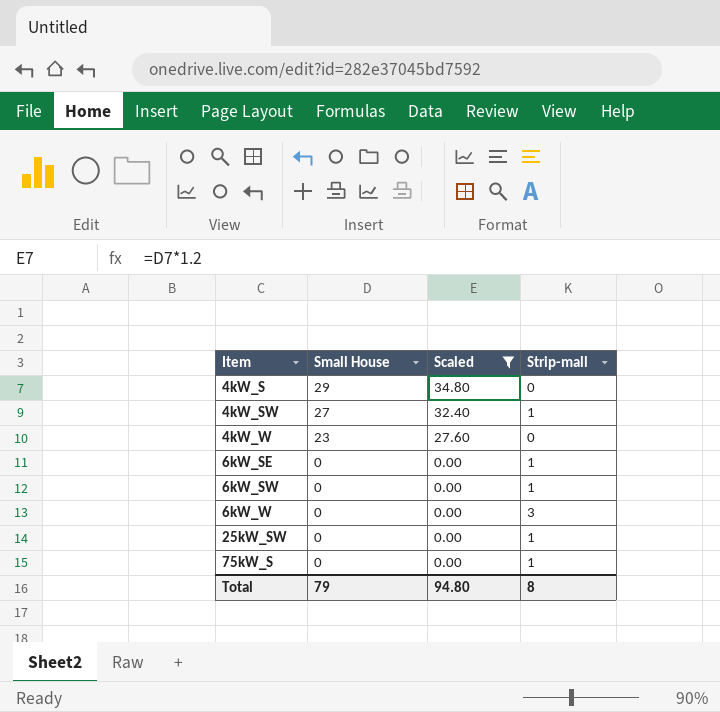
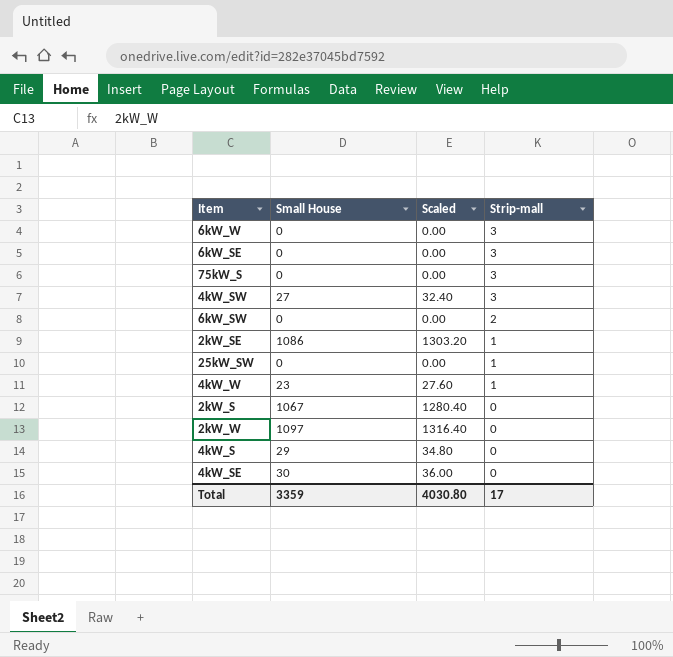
filter: Scaled <= 34.80 -> none
row order: Item ascending -> Strip-mall descending
6kW_SE | Strip-mall: 1 -> 3
75kW_S | Strip-mall: 1 -> 3
4kW_SW | Strip-mall: 1 -> 3
6kW_SW | Strip-mall: 1 -> 2
4kW_W | Strip-mall: 0 -> 1
Total | Small House: 79 -> 3359
Total | Scaled: 94.80 -> 4030.80
Total | Strip-mall: 8 -> 17

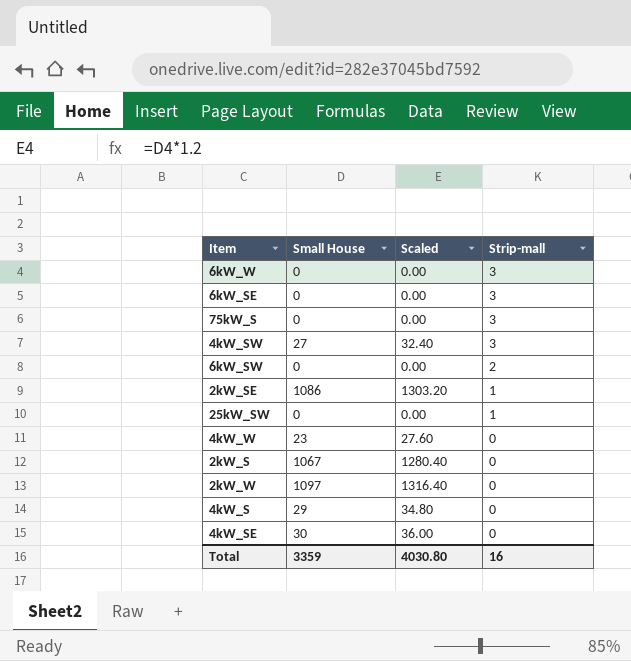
4kW_W | Strip-mall: 1 -> 0
Total | Strip-mall: 17 -> 16

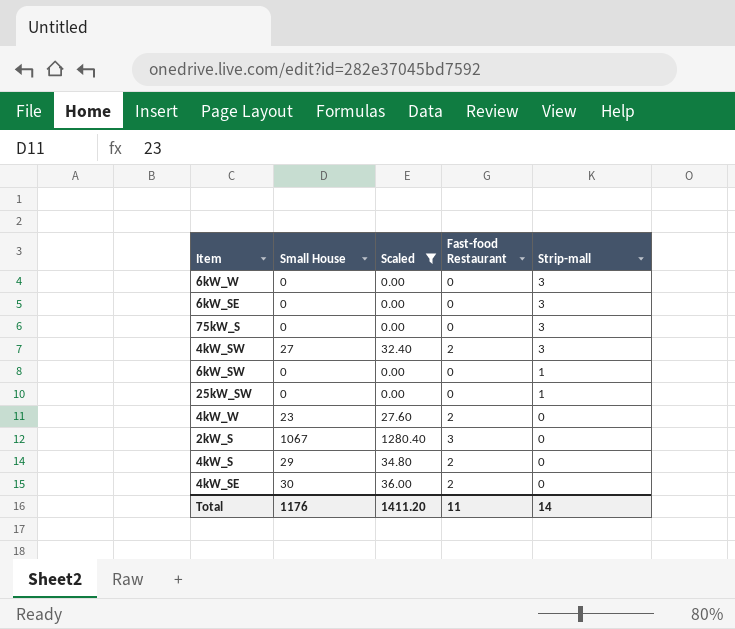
filter: none -> Scaled <= 1280.40
column Fast-food Restaurant | position: none -> 4
6kW_SW | Strip-mall: 2 -> 1
Total | Small House: 3359 -> 1176
Total | Scaled: 4030.80 -> 1411.20
Total | Strip-mall: 16 -> 14

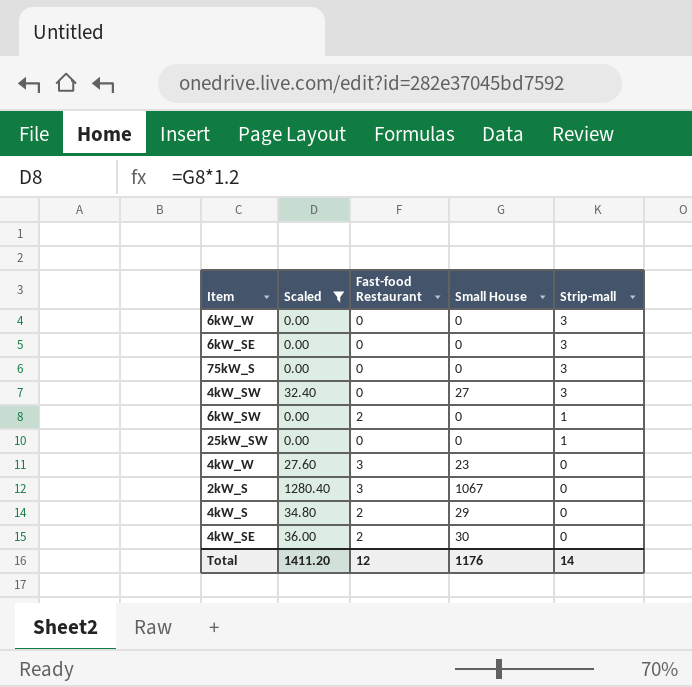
column Small House | position: 2 -> 4
4kW_SW | Fast-food Restaurant: 2 -> 0
6kW_SW | Fast-food Restaurant: 0 -> 2
4kW_W | Fast-food Restaurant: 2 -> 3
Total | Fast-food Restaurant: 11 -> 12

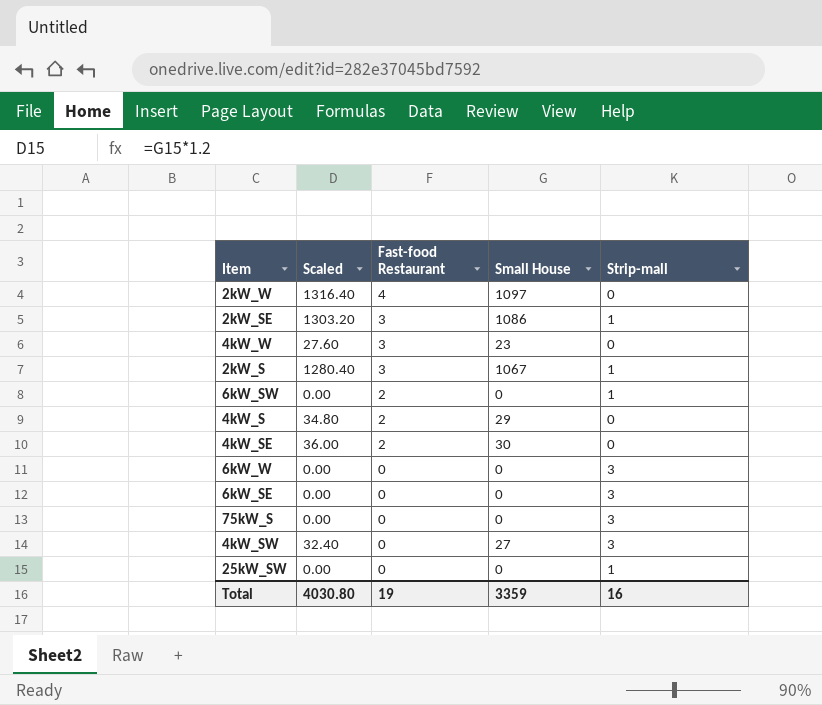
filter: Scaled <= 1280.40 -> none
row order: Strip-mall descending -> Fast-food Restaurant descending
2kW_S | Strip-mall: 0 -> 1
Total | Scaled: 1411.20 -> 4030.80
Total | Fast-food Restaurant: 12 -> 19
Total | Small House: 1176 -> 3359
Total | Strip-mall: 14 -> 16

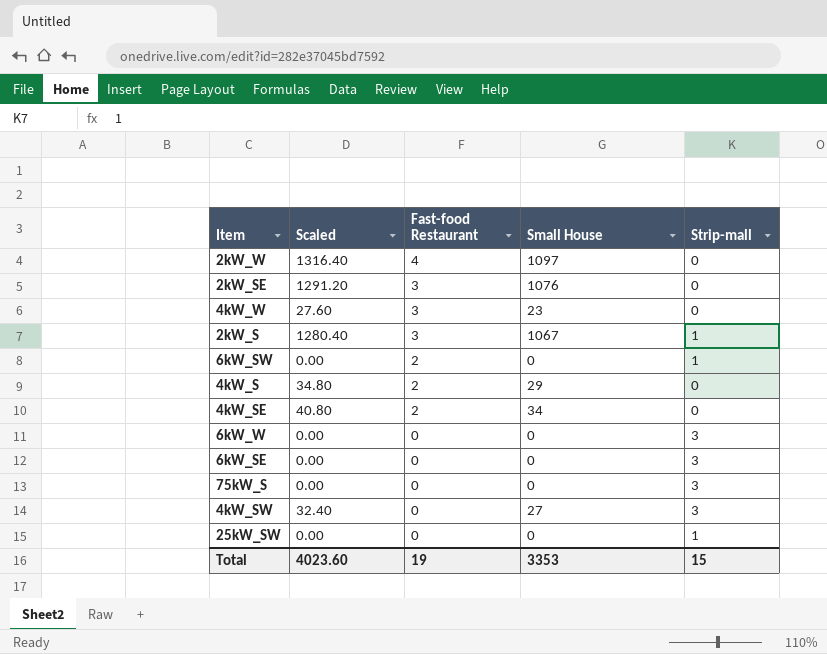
2kW_SE | Scaled: 1303.20 -> 1291.20
2kW_SE | Small House: 1086 -> 1076
2kW_SE | Strip-mall: 1 -> 0
4kW_SE | Scaled: 36.00 -> 40.80
4kW_SE | Small House: 30 -> 34
Total | Scaled: 4030.80 -> 4023.60
Total | Small House: 3359 -> 3353
Total | Strip-mall: 16 -> 15

